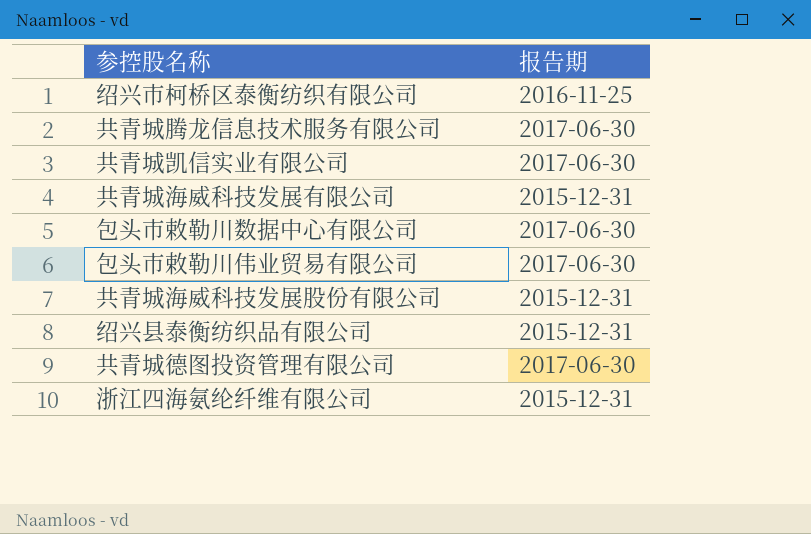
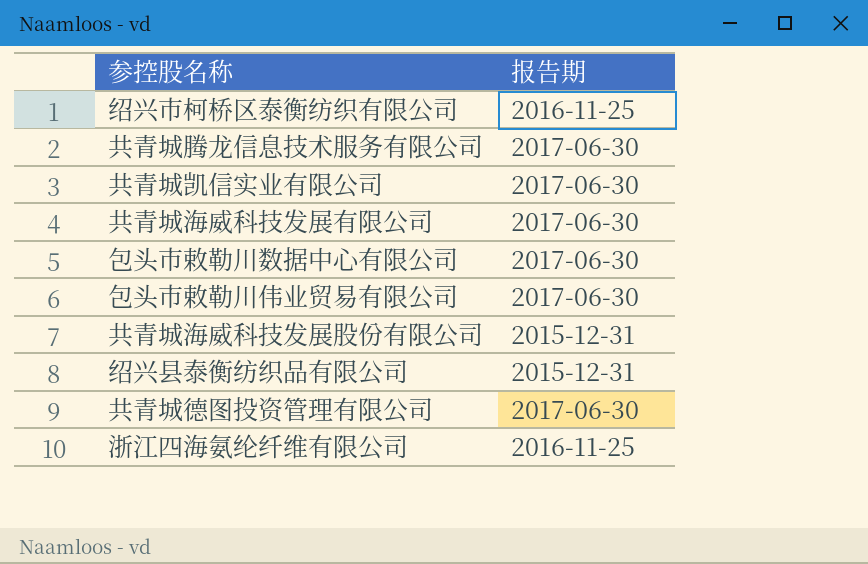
共青城海威科技发展有限公司 | 报告期: 2015-12-31 -> 2017-06-30
浙江四海氨纶纤维有限公司 | 报告期: 2015-12-31 -> 2016-11-25

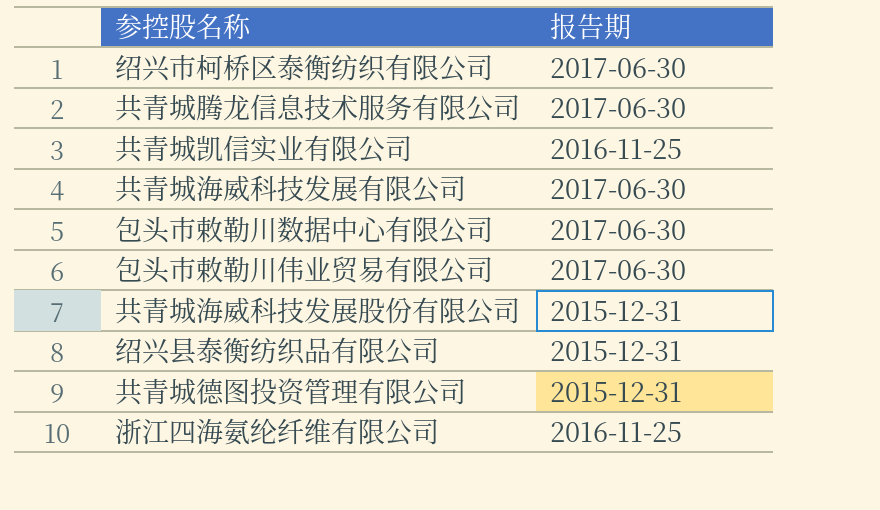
绍兴市柯桥区泰衡纺织有限公司 | 报告期: 2016-11-25 -> 2017-06-30
共青城凯信实业有限公司 | 报告期: 2017-06-30 -> 2016-11-25
共青城德图投资管理有限公司 | 报告期: 2017-06-30 -> 2015-12-31

